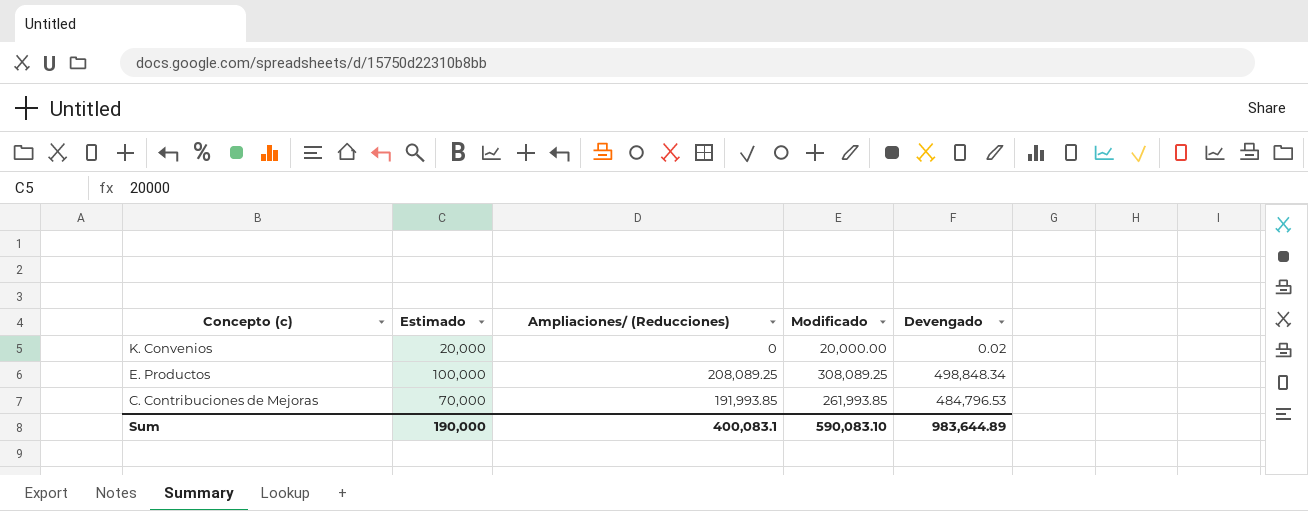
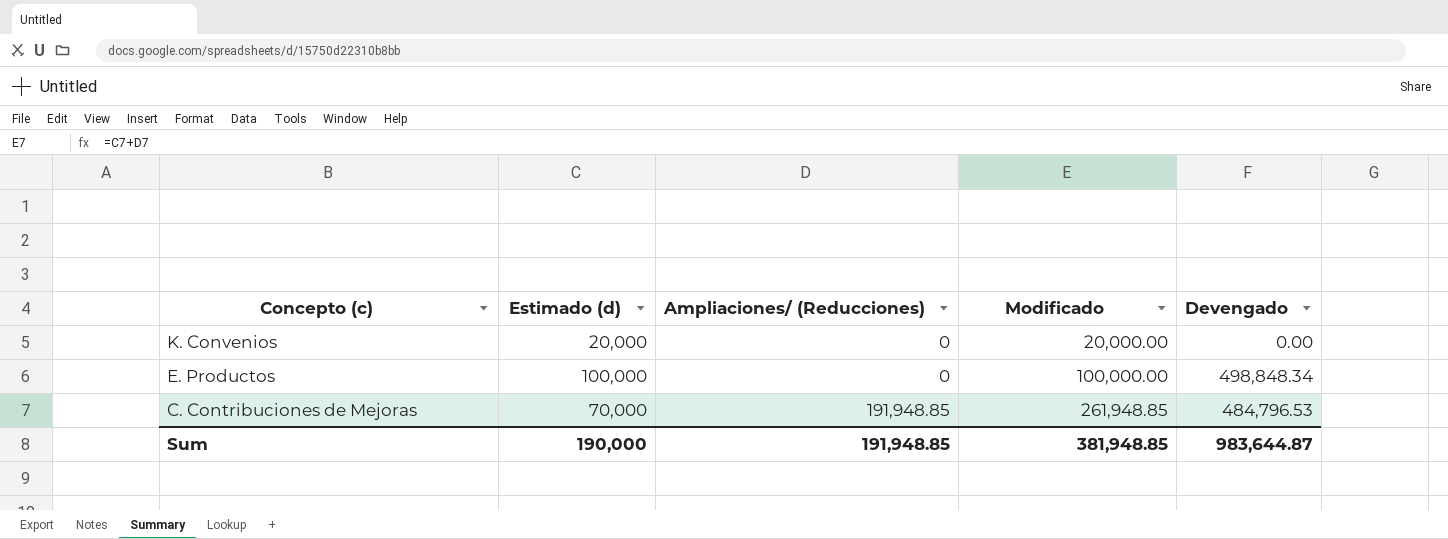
column name: Estimado -> Estimado (d)
K. Convenios | Devengado: 0.02 -> 0.00
E. Productos | Ampliaciones/ (Reducciones): 208,089.25 -> 0
E. Productos | Modificado: 308,089.25 -> 100,000.00
C. Contribuciones de Mejoras | Ampliaciones/ (Reducciones): 191,993.85 -> 191,948.85
C. Contribuciones de Mejoras | Modificado: 261,993.85 -> 261,948.85
Sum | Ampliaciones/ (Reducciones): 400,083.1 -> 191,948.85
Sum | Modificado: 590,083.10 -> 381,948.85
Sum | Devengado: 983,644.89 -> 983,644.87

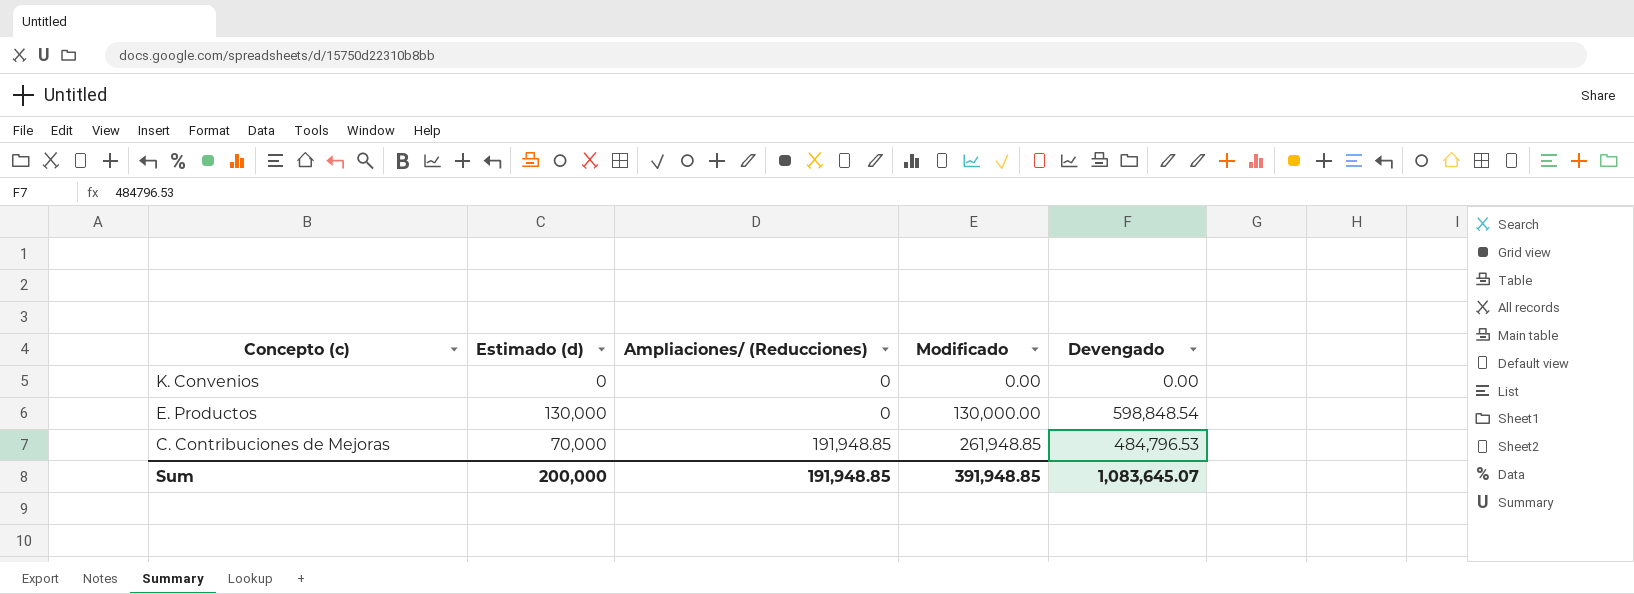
K. Convenios | Estimado (d): 20,000 -> 0
K. Convenios | Modificado: 20,000.00 -> 0.00
E. Productos | Estimado (d): 100,000 -> 130,000
E. Productos | Modificado: 100,000.00 -> 130,000.00
E. Productos | Devengado: 498,848.34 -> 598,848.54
Sum | Estimado (d): 190,000 -> 200,000
Sum | Modificado: 381,948.85 -> 391,948.85
Sum | Devengado: 983,644.87 -> 1,083,645.07

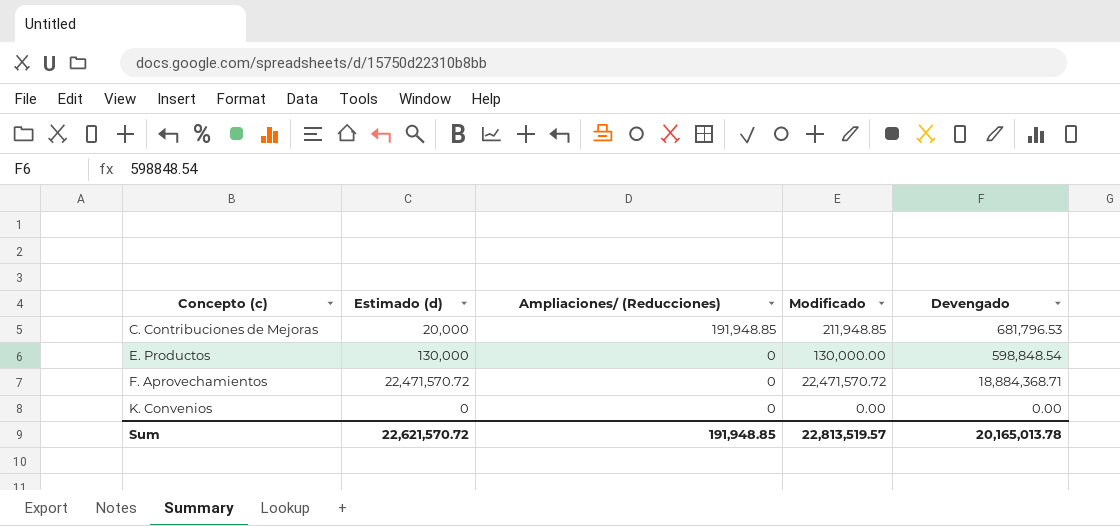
row order: Concepto (c) descending -> Concepto (c) ascending
C. Contribuciones de Mejoras | Estimado (d): 70,000 -> 20,000
C. Contribuciones de Mejoras | Modificado: 261,948.85 -> 211,948.85
C. Contribuciones de Mejoras | Devengado: 484,796.53 -> 681,796.53
row F. Aprovechamientos: none -> 22,471,570.72 | 0 | 22,471,570.72 | 18,884,368.71
Sum | Estimado (d): 200,000 -> 22,621,570.72
Sum | Modificado: 391,948.85 -> 22,813,519.57
Sum | Devengado: 1,083,645.07 -> 20,165,013.78

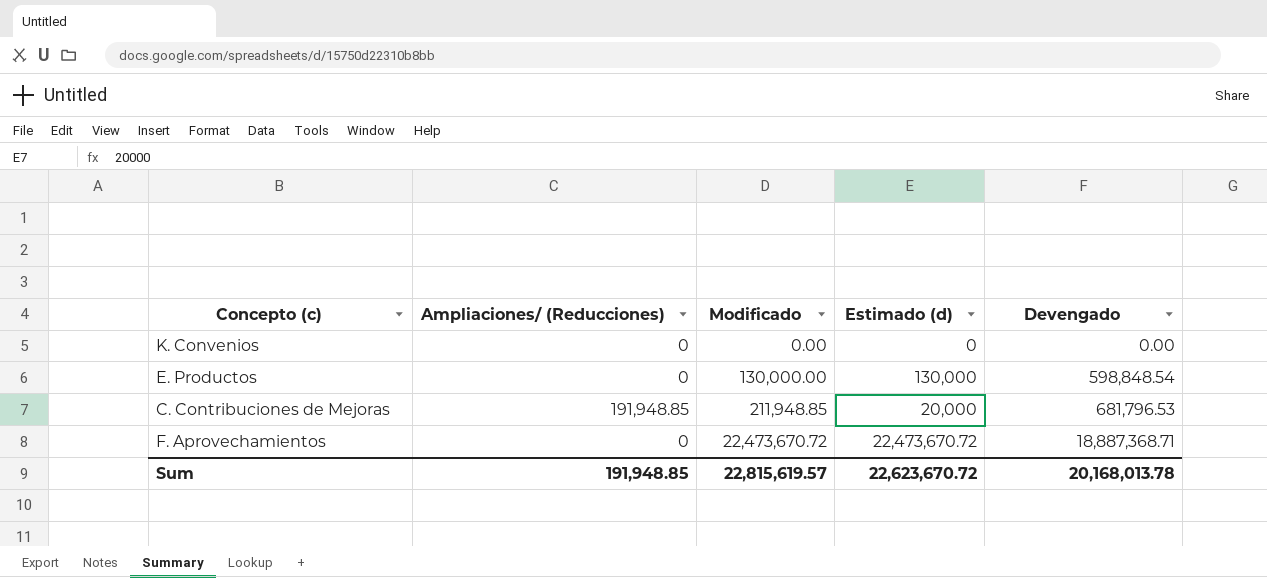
row order: Concepto (c) ascending -> Modificado ascending
column Estimado (d) | position: 2 -> 4
F. Aprovechamientos | Modificado: 22,471,570.72 -> 22,473,670.72
F. Aprovechamientos | Estimado (d): 22,471,570.72 -> 22,473,670.72
F. Aprovechamientos | Devengado: 18,884,368.71 -> 18,887,368.71
Sum | Modificado: 22,813,519.57 -> 22,815,619.57
Sum | Estimado (d): 22,621,570.72 -> 22,623,670.72
Sum | Devengado: 20,165,013.78 -> 20,168,013.78

